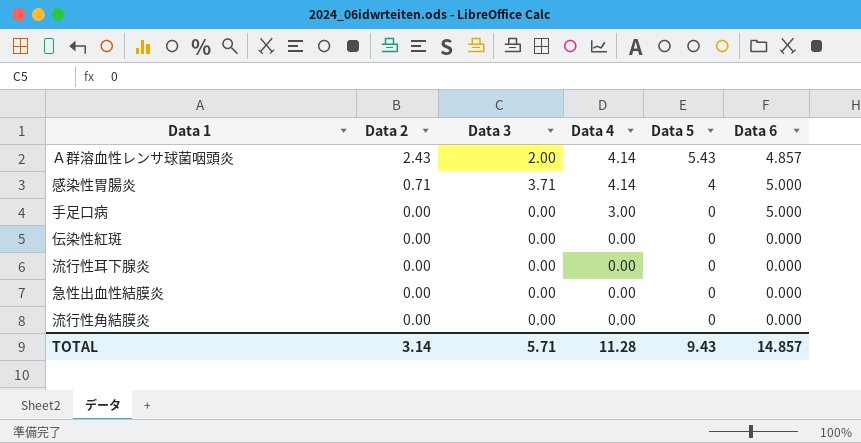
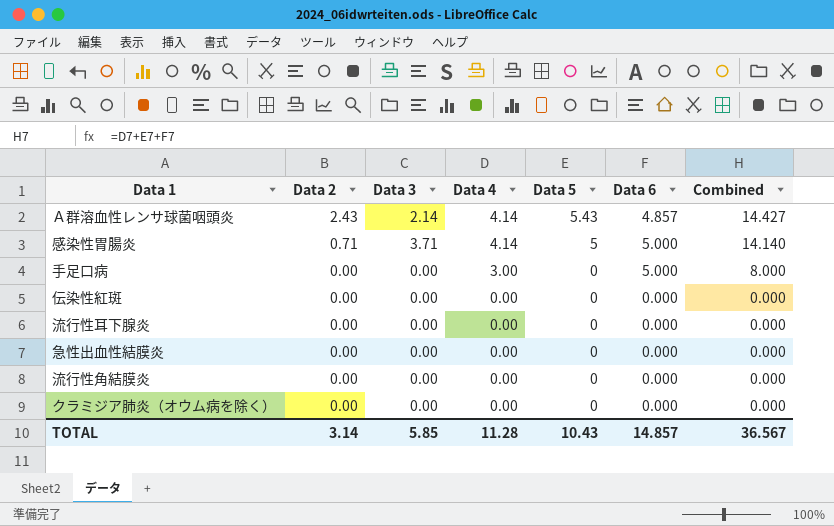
column Combined | formula: none -> [Data 4] + [Data 5] + [Data 6]
Ａ群溶血性レンサ球菌咽頭炎 | Data 3: 2.00 -> 2.14
感染性胃腸炎 | Data 5: 4 -> 5
row クラミジア肺炎（オウム病を除く）: none -> 0.00 | 0.00 | 0.00 | 0 | 0.000 | 0.000
TOTAL | Data 3: 5.71 -> 5.85
TOTAL | Data 5: 9.43 -> 10.43

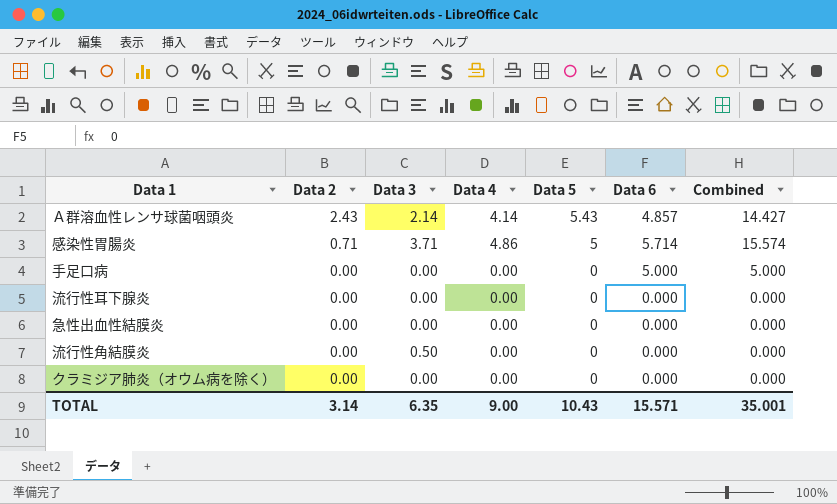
row 伝染性紅斑: 0.00 | 0.00 | 0.00 | 0 | 0.000 | 0.000 -> none
感染性胃腸炎 | Data 4: 4.14 -> 4.86
感染性胃腸炎 | Data 6: 5.000 -> 5.714
感染性胃腸炎 | Combined: 14.140 -> 15.574
手足口病 | Data 4: 3.00 -> 0.00
手足口病 | Combined: 8.000 -> 5.000
流行性角結膜炎 | Data 3: 0.00 -> 0.50
TOTAL | Data 3: 5.85 -> 6.35
TOTAL | Data 4: 11.28 -> 9.00
TOTAL | Data 6: 14.857 -> 15.571
TOTAL | Combined: 36.567 -> 35.001

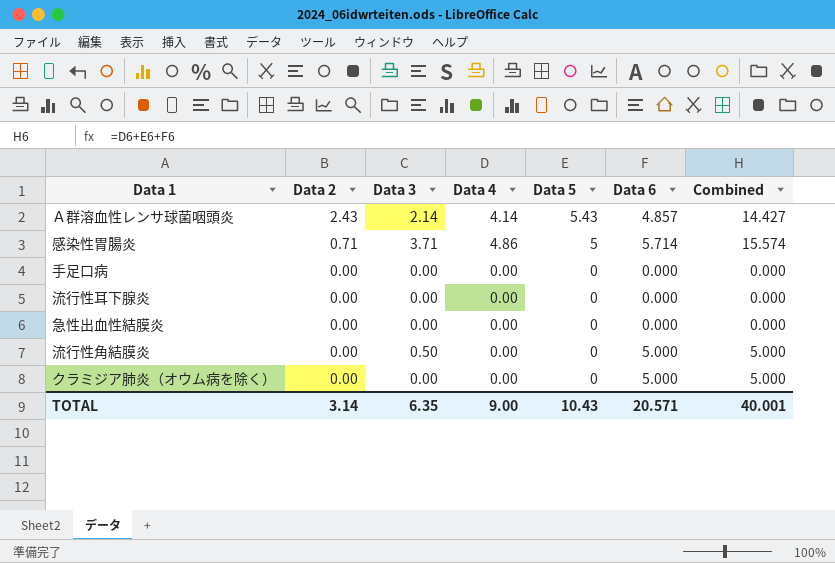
手足口病 | Data 6: 5.000 -> 0.000
手足口病 | Combined: 5.000 -> 0.000
流行性角結膜炎 | Data 6: 0.000 -> 5.000
流行性角結膜炎 | Combined: 0.000 -> 5.000
クラミジア肺炎（オウム病を除く） | Data 6: 0.000 -> 5.000
クラミジア肺炎（オウム病を除く） | Combined: 0.000 -> 5.000
TOTAL | Data 6: 15.571 -> 20.571
TOTAL | Combined: 35.001 -> 40.001

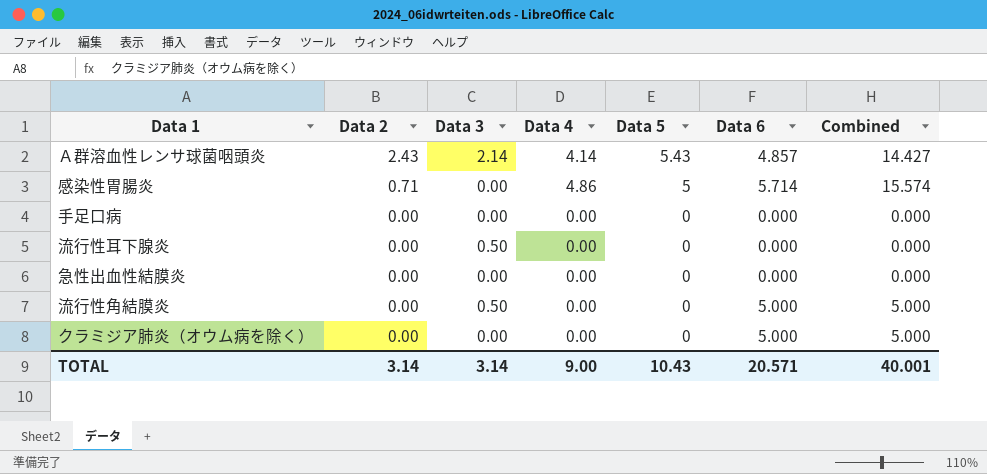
感染性胃腸炎 | Data 3: 3.71 -> 0.00
流行性耳下腺炎 | Data 3: 0.00 -> 0.50
TOTAL | Data 3: 6.35 -> 3.14

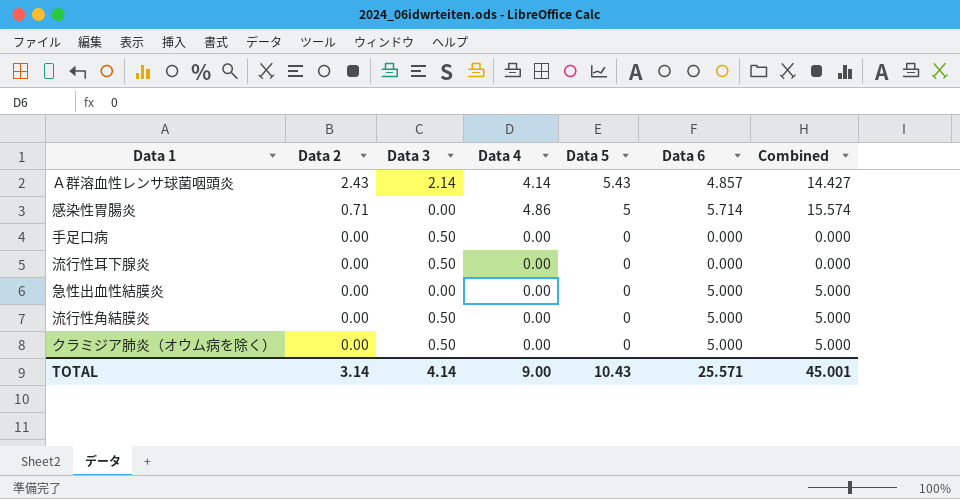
手足口病 | Data 3: 0.00 -> 0.50
急性出血性結膜炎 | Data 6: 0.000 -> 5.000
急性出血性結膜炎 | Combined: 0.000 -> 5.000
クラミジア肺炎（オウム病を除く） | Data 3: 0.00 -> 0.50
TOTAL | Data 3: 3.14 -> 4.14
TOTAL | Data 6: 20.571 -> 25.571
TOTAL | Combined: 40.001 -> 45.001

